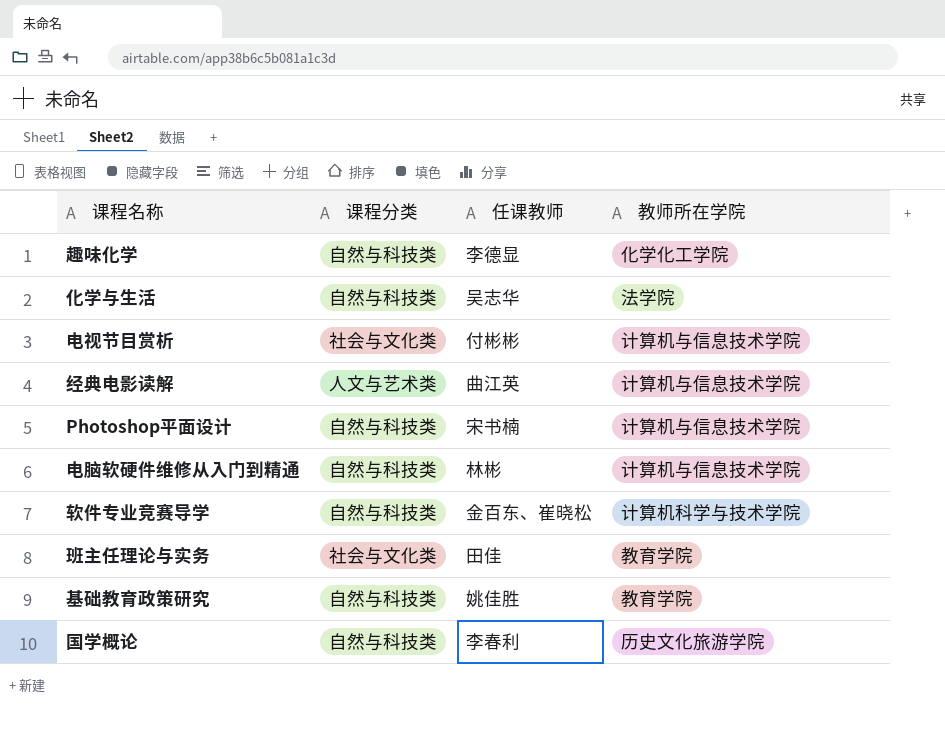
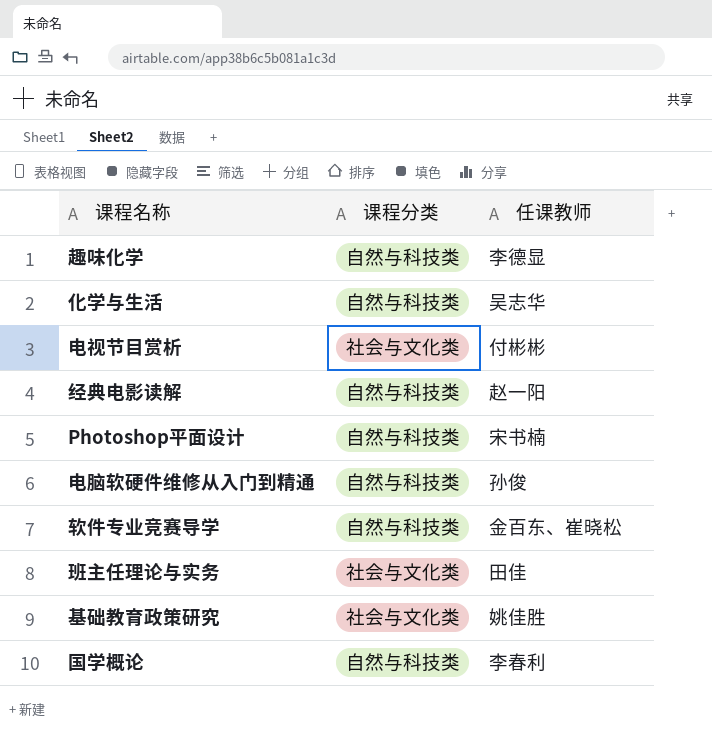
column 教师所在学院 | position: 4 -> none
经典电影读解 | 课程分类: 人文与艺术类 -> 自然与科技类
经典电影读解 | 任课教师: 曲江英 -> 赵一阳
电脑软硬件维修从入门到精通 | 任课教师: 林彬 -> 孙俊
基础教育政策研究 | 课程分类: 自然与科技类 -> 社会与文化类

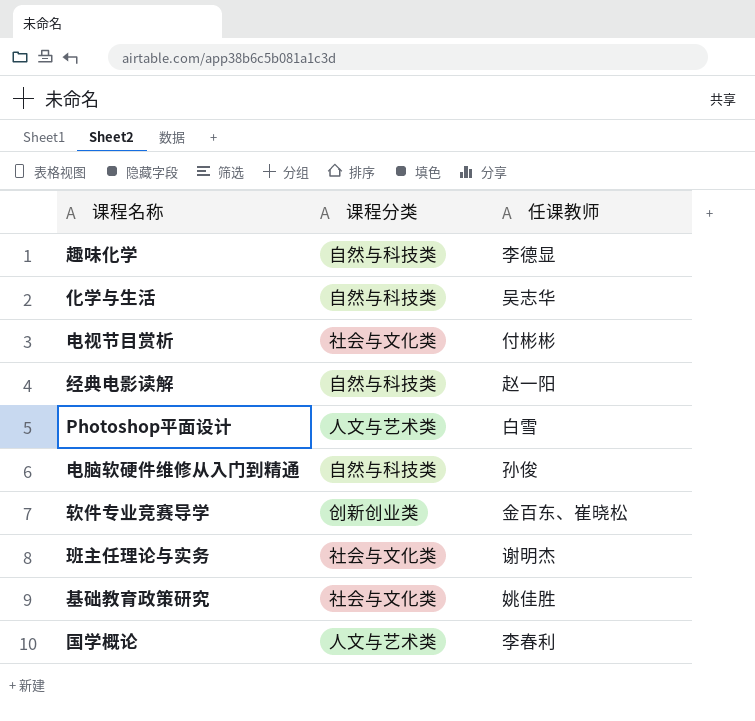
Photoshop平面设计 | 课程分类: 自然与科技类 -> 人文与艺术类
Photoshop平面设计 | 任课教师: 宋书楠 -> 白雪
软件专业竞赛导学 | 课程分类: 自然与科技类 -> 创新创业类
班主任理论与实务 | 任课教师: 田佳 -> 谢明杰
国学概论 | 课程分类: 自然与科技类 -> 人文与艺术类

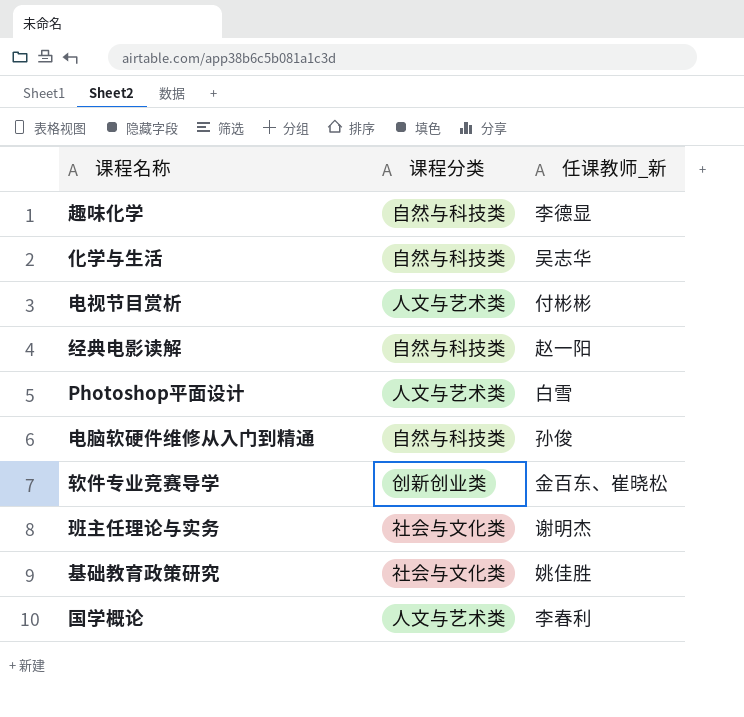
column name: 任课教师 -> 任课教师_新
电视节目赏析 | 课程分类: 社会与文化类 -> 人文与艺术类

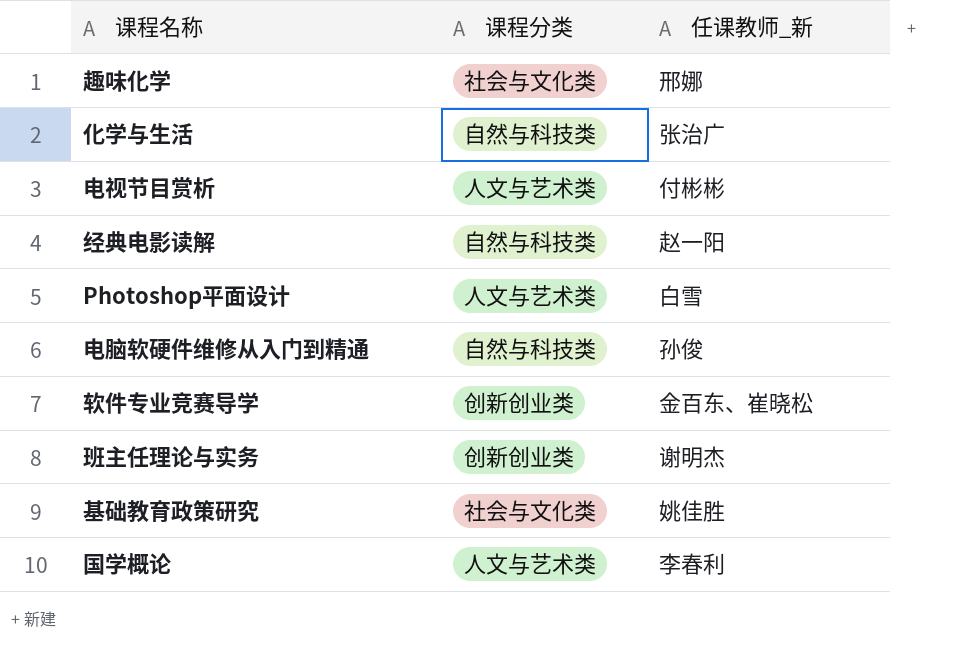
趣味化学 | 课程分类: 自然与科技类 -> 社会与文化类
趣味化学 | 任课教师_新: 李德显 -> 邢娜
化学与生活 | 任课教师_新: 吴志华 -> 张治广
班主任理论与实务 | 课程分类: 社会与文化类 -> 创新创业类

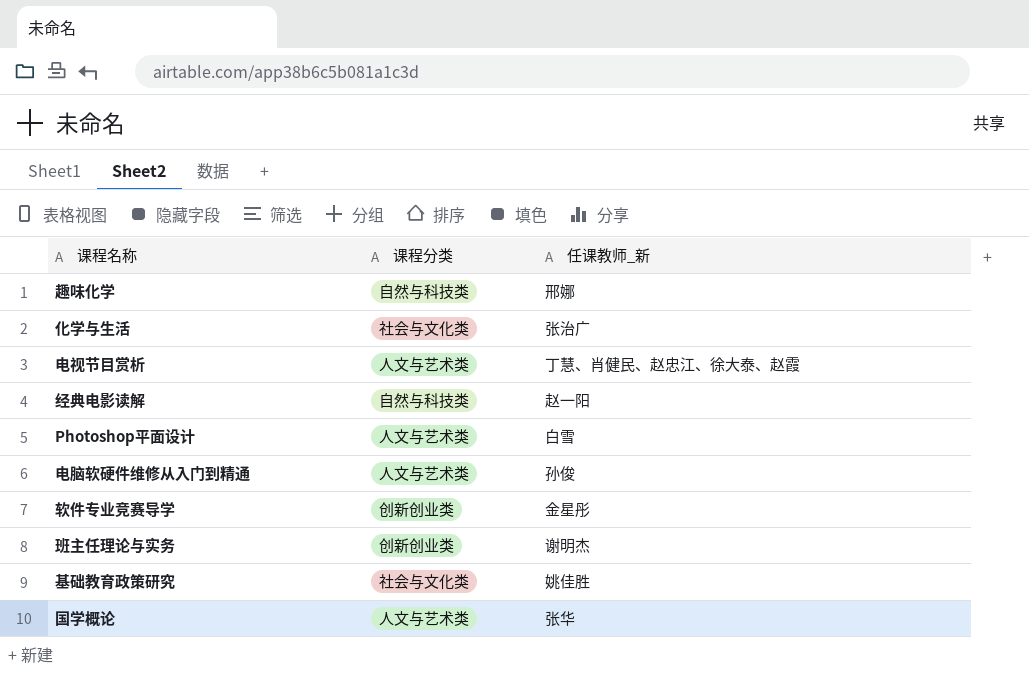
趣味化学 | 课程分类: 社会与文化类 -> 自然与科技类
化学与生活 | 课程分类: 自然与科技类 -> 社会与文化类
电视节目赏析 | 任课教师_新: 付彬彬 -> 丁慧、肖健民、赵忠江、徐大泰、赵霞
电脑软硬件维修从入门到精通 | 课程分类: 自然与科技类 -> 人文与艺术类
软件专业竞赛导学 | 任课教师_新: 金百东、崔晓松 -> 金星彤
国学概论 | 任课教师_新: 李春利 -> 张华

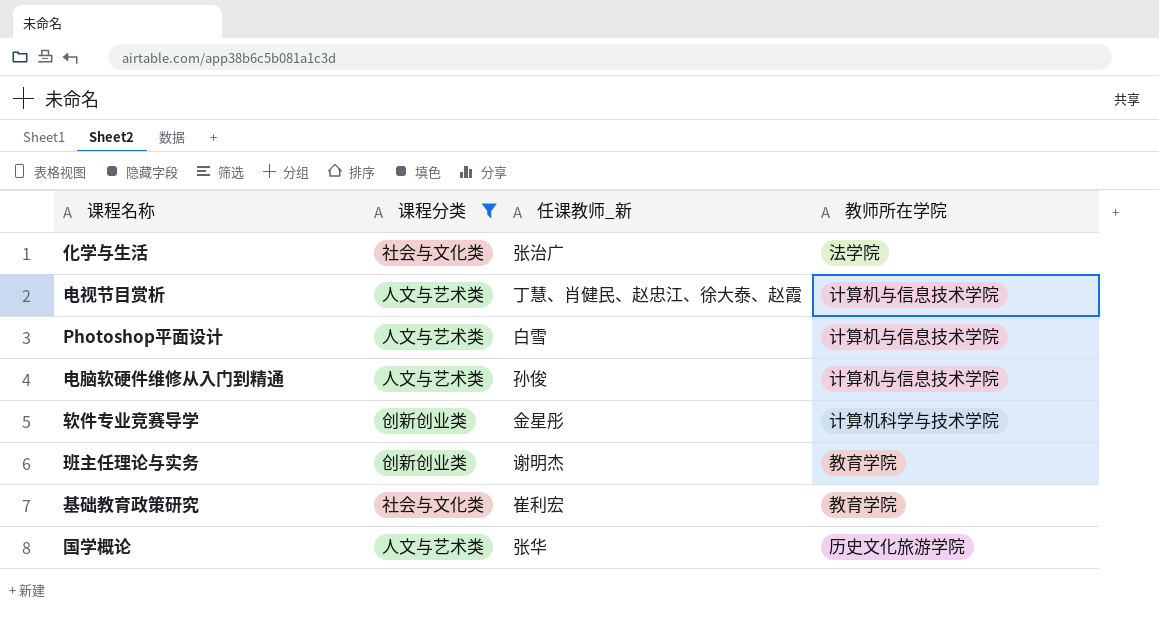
filter: none -> 课程分类 != 自然与科技类
column 教师所在学院 | position: none -> 4
基础教育政策研究 | 任课教师_新: 姚佳胜 -> 崔利宏

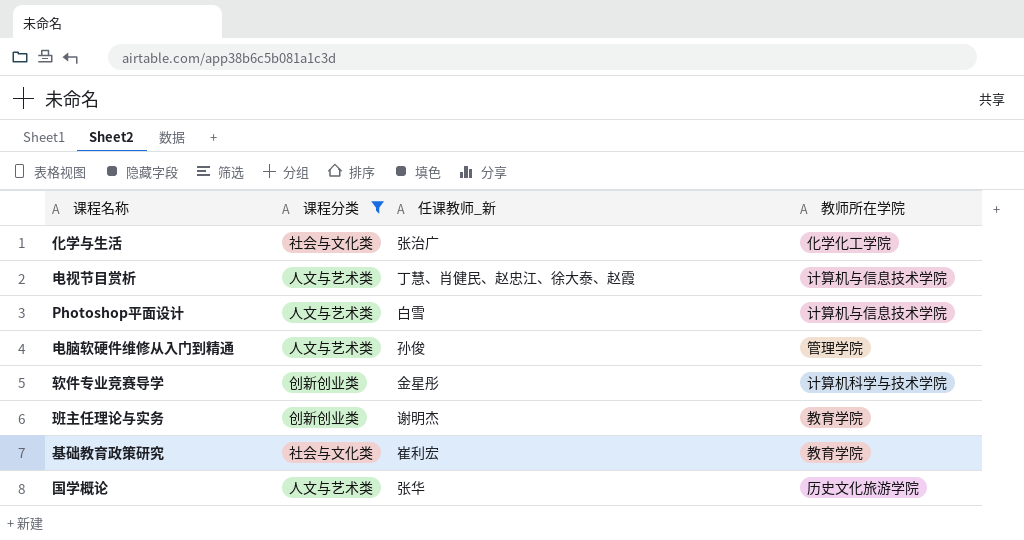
化学与生活 | 教师所在学院: 法学院 -> 化学化工学院
电脑软硬件维修从入门到精通 | 教师所在学院: 计算机与信息技术学院 -> 管理学院

